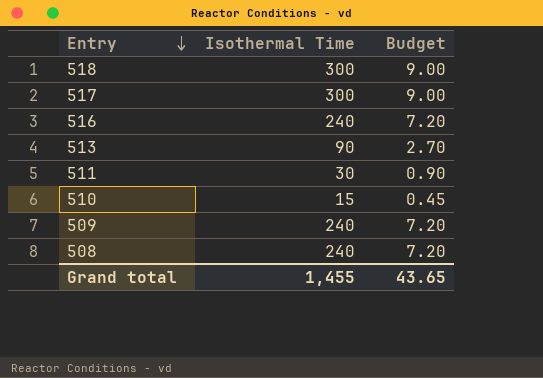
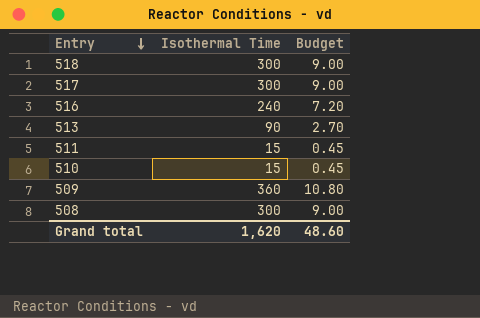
511 | Isothermal Time: 30 -> 15
511 | Budget: 0.90 -> 0.45
509 | Isothermal Time: 240 -> 360
509 | Budget: 7.20 -> 10.80
508 | Isothermal Time: 240 -> 300
508 | Budget: 7.20 -> 9.00
Grand total | Isothermal Time: 1,455 -> 1,620
Grand total | Budget: 43.65 -> 48.60

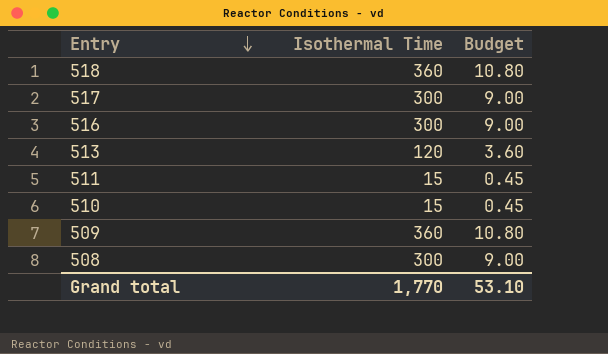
518 | Isothermal Time: 300 -> 360
518 | Budget: 9.00 -> 10.80
516 | Isothermal Time: 240 -> 300
516 | Budget: 7.20 -> 9.00
513 | Isothermal Time: 90 -> 120
513 | Budget: 2.70 -> 3.60
Grand total | Isothermal Time: 1,620 -> 1,770
Grand total | Budget: 48.60 -> 53.10

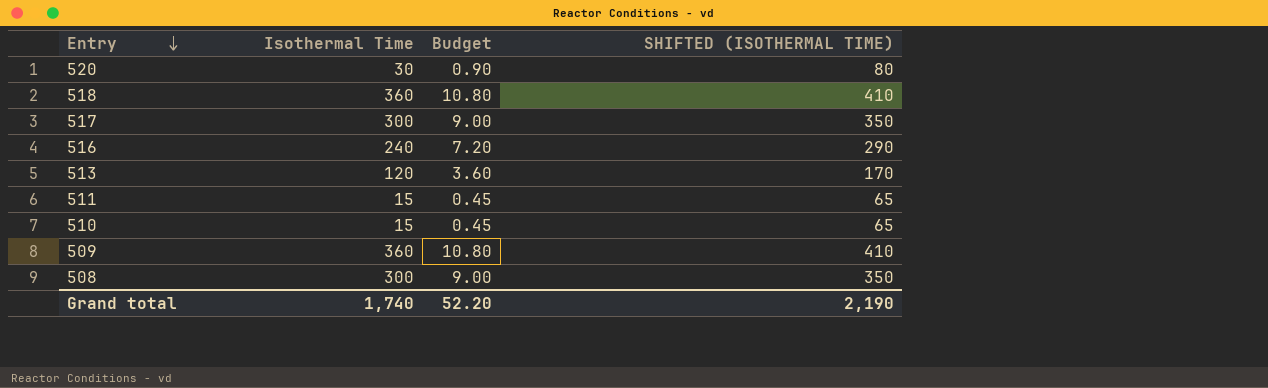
column SHIFTED (ISOTHERMAL TIME) | formula: none -> [Isothermal Time] + 50
row 520: none -> 30 | 0.90 | 80
516 | Isothermal Time: 300 -> 240
516 | Budget: 9.00 -> 7.20
Grand total | Isothermal Time: 1,770 -> 1,740
Grand total | Budget: 53.10 -> 52.20

